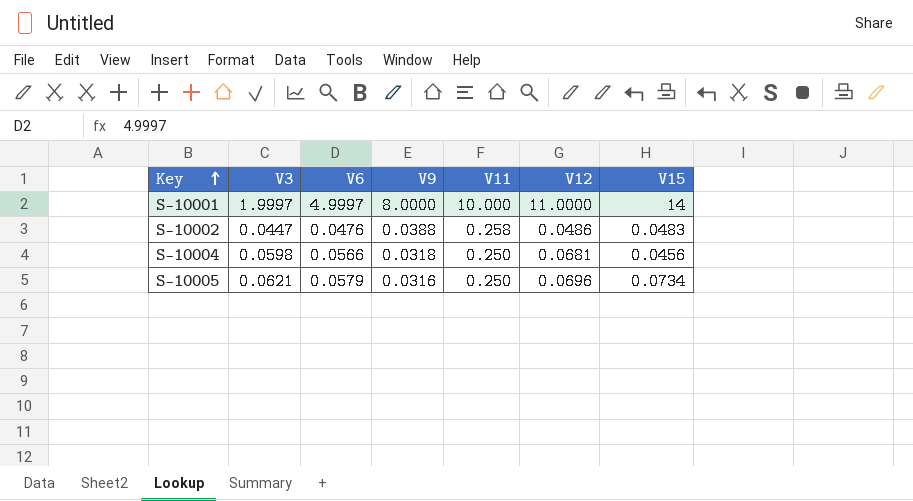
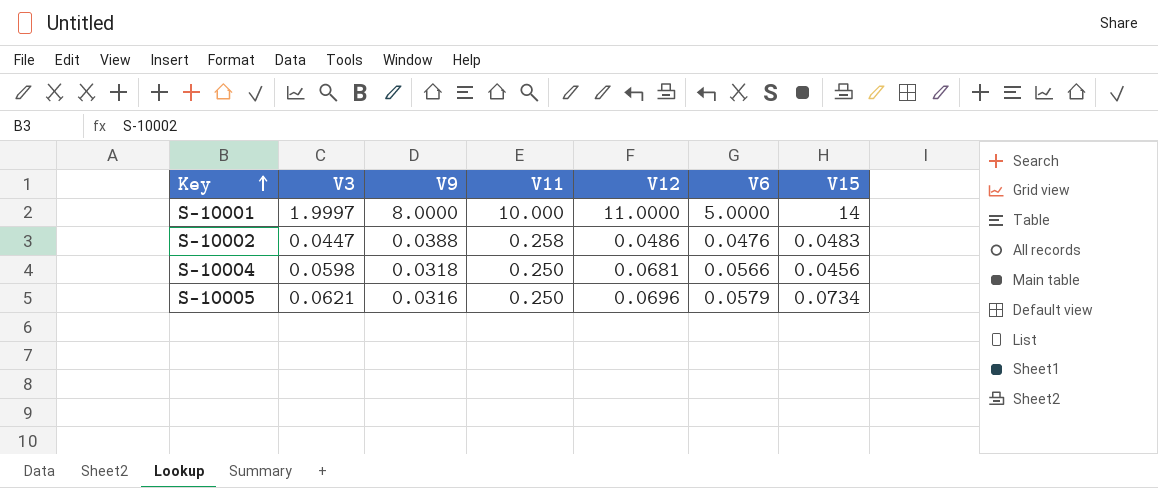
column V6 | position: 3 -> 6
S-10001 | V6: 4.9997 -> 5.0000

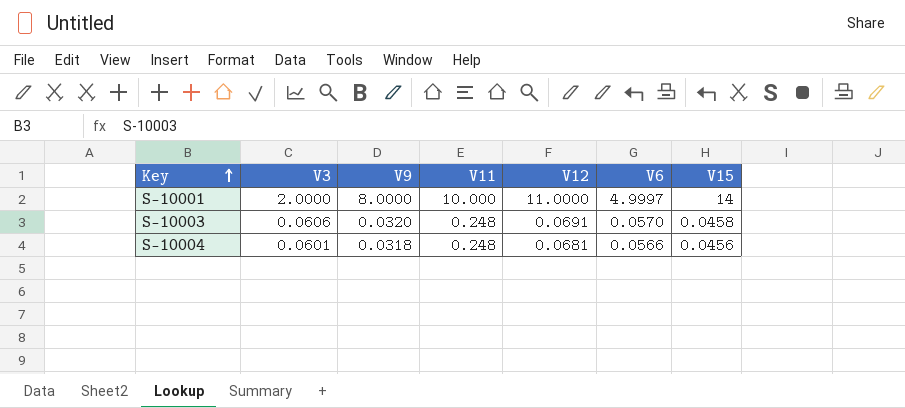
row S-10002: 0.0447 | 0.0388 | 0.258 | 0.0486 | 0.0476 | 0.0483 -> none
row S-10005: 0.0621 | 0.0316 | 0.250 | 0.0696 | 0.0579 | 0.0734 -> none
S-10001 | V3: 1.9997 -> 2.0000
S-10001 | V6: 5.0000 -> 4.9997
row S-10003: none -> 0.0606 | 0.0320 | 0.248 | 0.0691 | 0.0570 | 0.0458
S-10004 | V3: 0.0598 -> 0.0601
S-10004 | V11: 0.250 -> 0.248

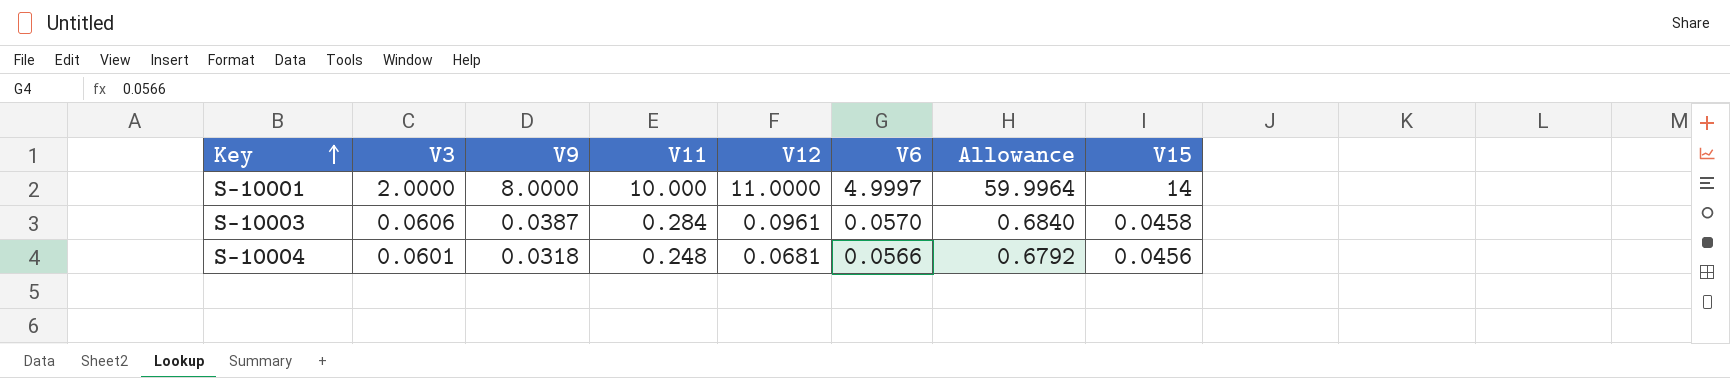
column Allowance | formula: none -> [V6] * 12
S-10003 | V9: 0.0320 -> 0.0387
S-10003 | V11: 0.248 -> 0.284
S-10003 | V12: 0.0691 -> 0.0961

